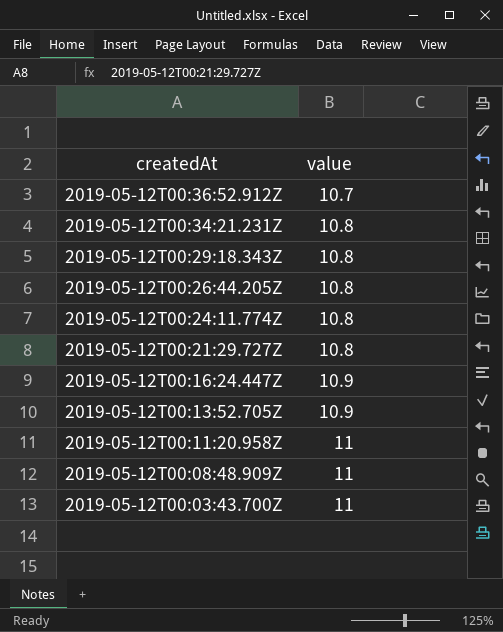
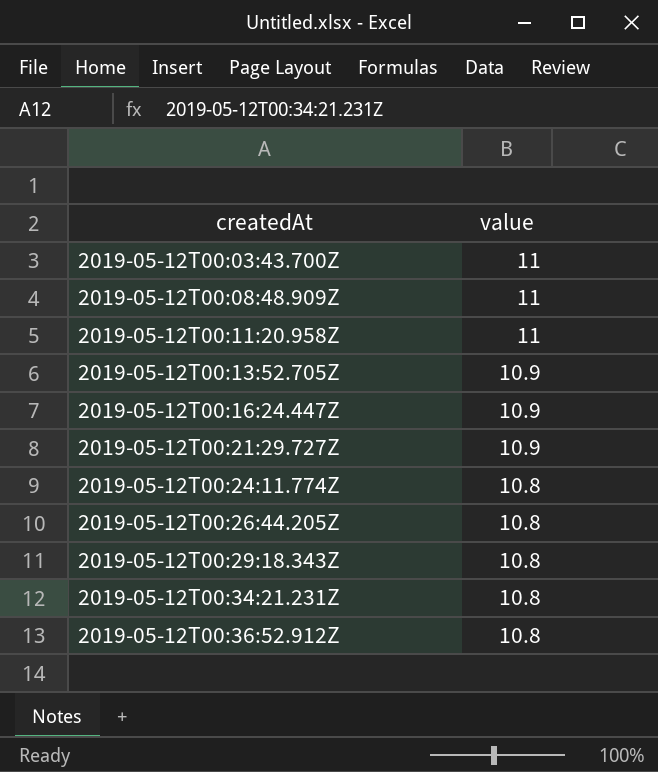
row order: createdAt descending -> createdAt ascending
2019-05-12T00:21:29.727Z | value: 10.8 -> 10.9
2019-05-12T00:36:52.912Z | value: 10.7 -> 10.8

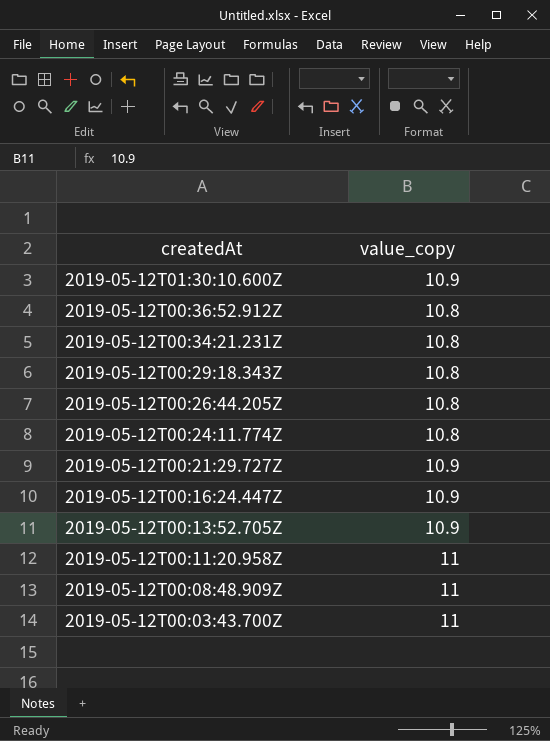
row order: createdAt ascending -> createdAt descending
column name: value -> value_copy
row 2019-05-12T01:30:10.600Z: none -> 10.9

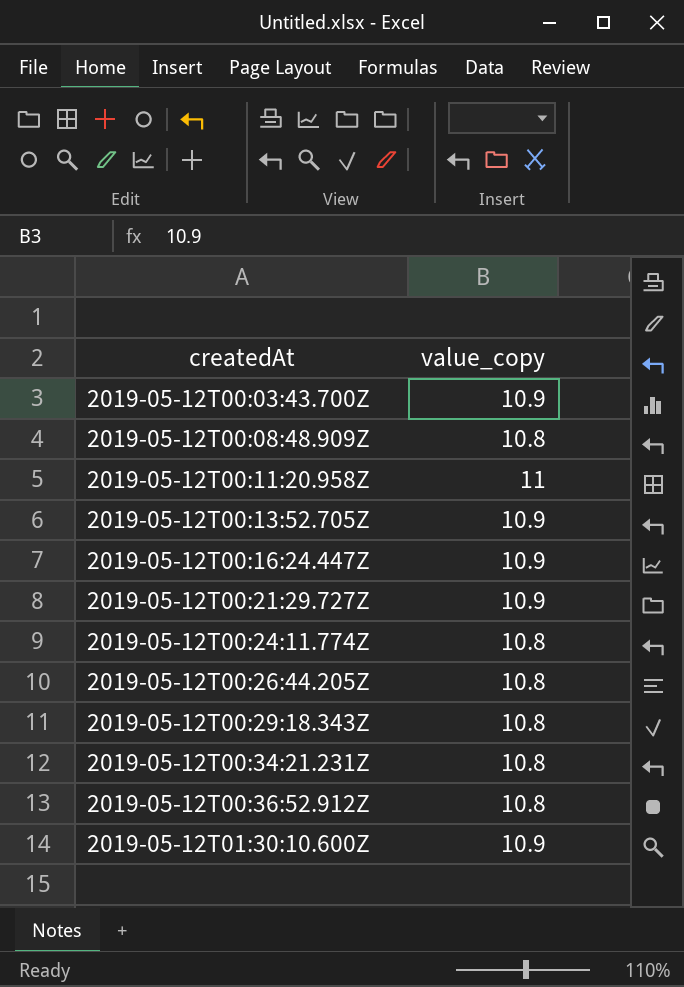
row order: createdAt descending -> createdAt ascending
2019-05-12T00:03:43.700Z | value_copy: 11 -> 10.9
2019-05-12T00:08:48.909Z | value_copy: 11 -> 10.8

